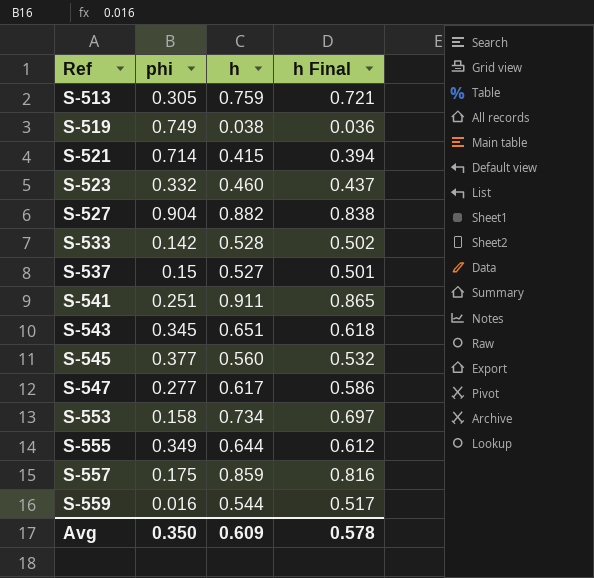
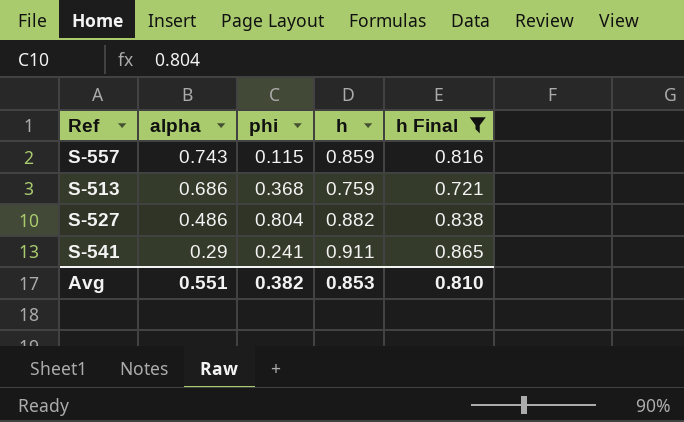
filter: none -> h Final >= 0.721
row order: Ref ascending -> alpha descending
column alpha | position: none -> 2
S-557 | phi: 0.175 -> 0.115
S-513 | phi: 0.305 -> 0.368
S-527 | phi: 0.904 -> 0.804
S-541 | phi: 0.251 -> 0.241
Avg | phi: 0.350 -> 0.382
Avg | h: 0.609 -> 0.853
Avg | h Final: 0.578 -> 0.810

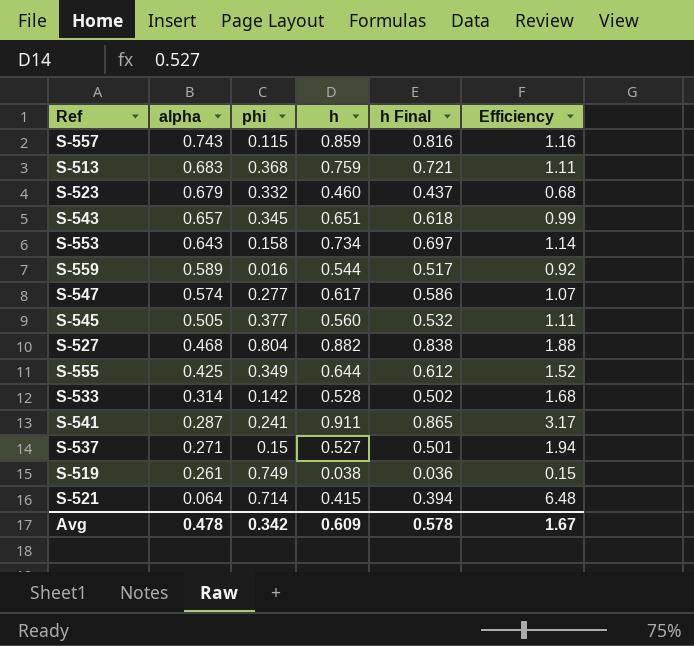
filter: h Final >= 0.721 -> none
column Efficiency | formula: none -> [h] / [alpha]
S-513 | alpha: 0.686 -> 0.683
S-527 | alpha: 0.486 -> 0.468
S-541 | alpha: 0.29 -> 0.287
Avg | alpha: 0.551 -> 0.478
Avg | phi: 0.382 -> 0.342
Avg | h: 0.853 -> 0.609
Avg | h Final: 0.810 -> 0.578

